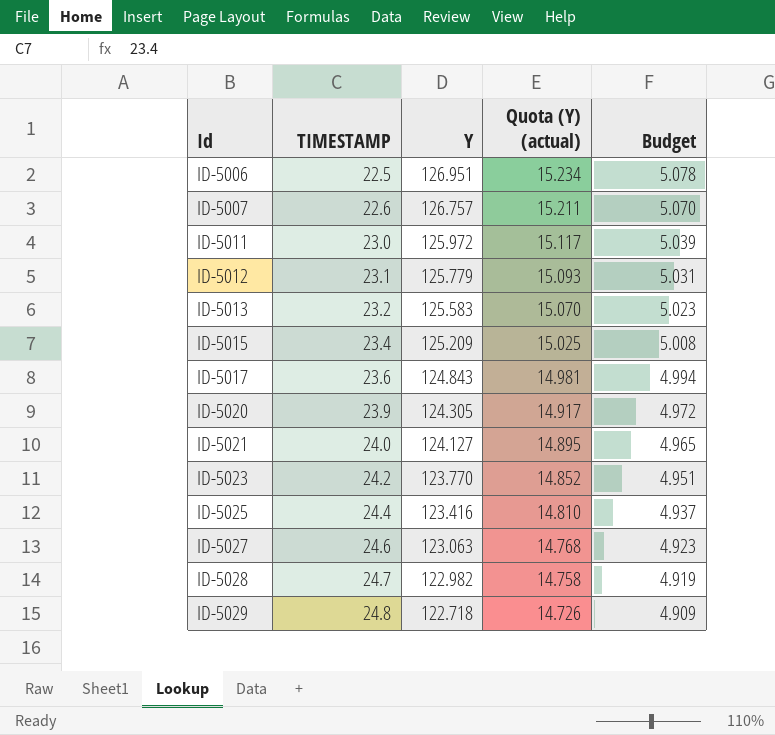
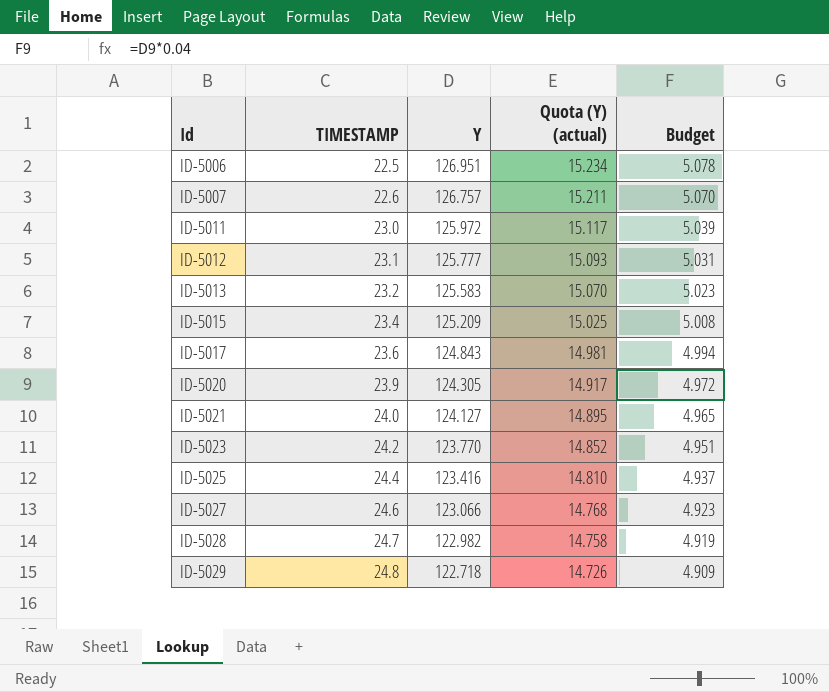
ID-5012 | Y: 125.779 -> 125.777
ID-5027 | Y: 123.063 -> 123.066

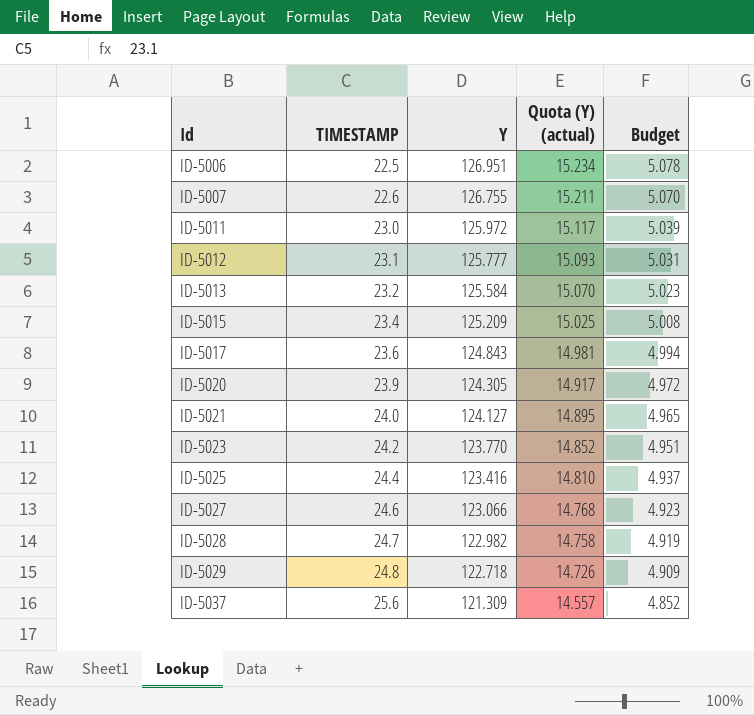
ID-5007 | Y: 126.757 -> 126.755
ID-5013 | Y: 125.583 -> 125.584
row ID-5037: none -> 25.6 | 121.309 | 14.557 | 4.852

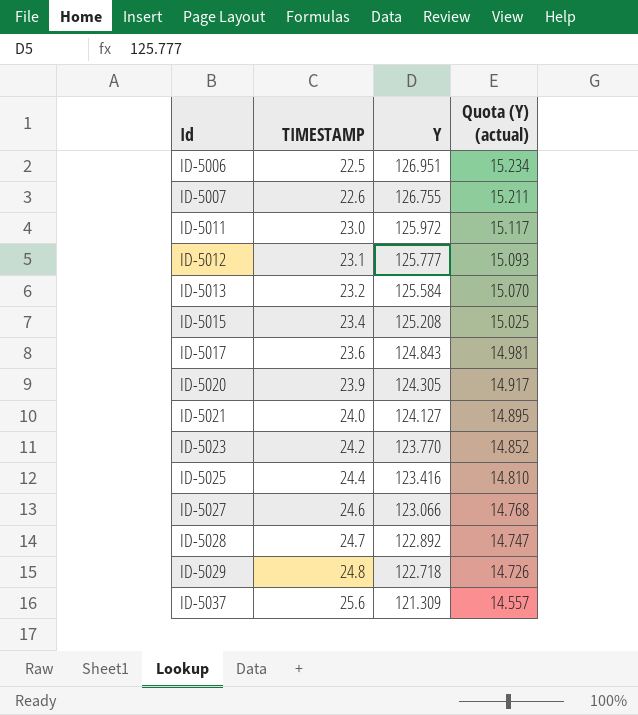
column Budget | formula: [Y] * 0.04 -> none
ID-5015 | Y: 125.209 -> 125.208
ID-5028 | Y: 122.982 -> 122.892
ID-5028 | Quota (Y) (actual): 14.758 -> 14.747

